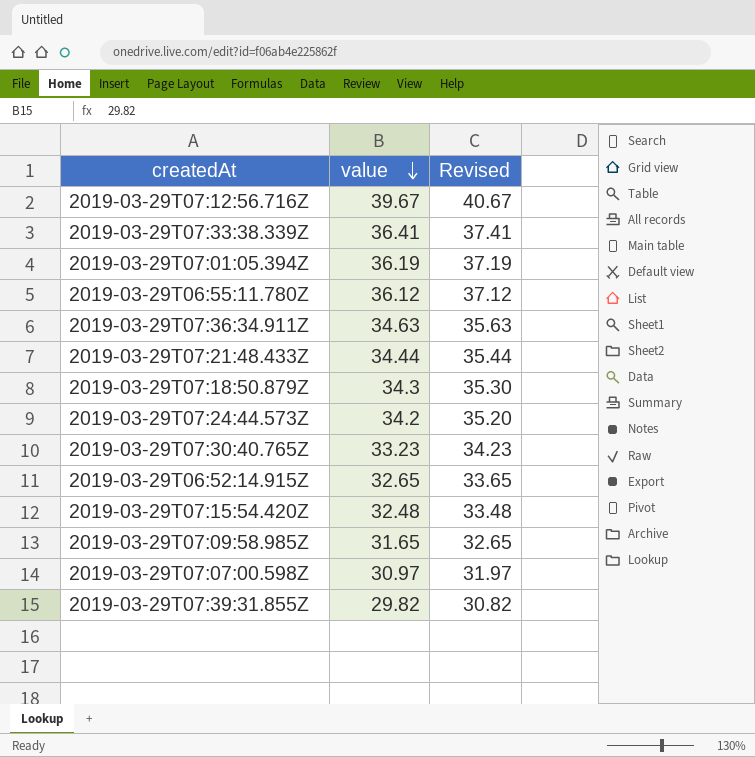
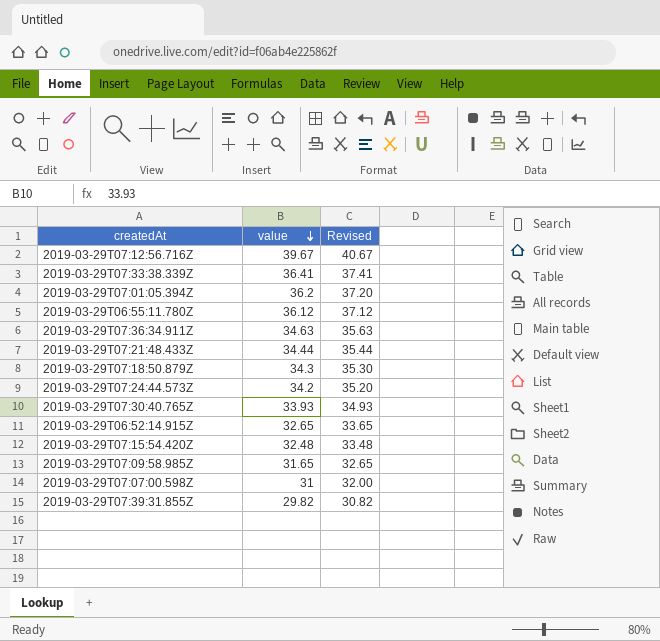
2019-03-29T07:01:05.394Z | value: 36.19 -> 36.2
2019-03-29T07:01:05.394Z | Revised: 37.19 -> 37.20
2019-03-29T07:30:40.765Z | value: 33.23 -> 33.93
2019-03-29T07:30:40.765Z | Revised: 34.23 -> 34.93
2019-03-29T07:07:00.598Z | value: 30.97 -> 31
2019-03-29T07:07:00.598Z | Revised: 31.97 -> 32.00

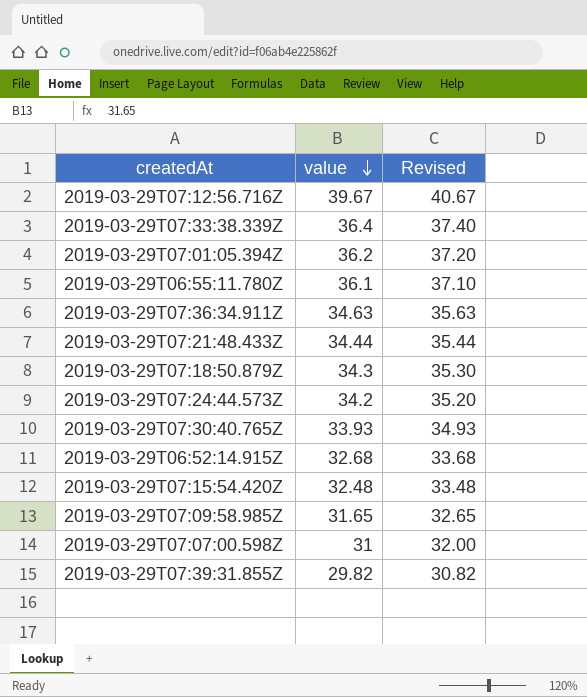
2019-03-29T07:33:38.339Z | value: 36.41 -> 36.4
2019-03-29T07:33:38.339Z | Revised: 37.41 -> 37.40
2019-03-29T06:55:11.780Z | value: 36.12 -> 36.1
2019-03-29T06:55:11.780Z | Revised: 37.12 -> 37.10
2019-03-29T06:52:14.915Z | value: 32.65 -> 32.68
2019-03-29T06:52:14.915Z | Revised: 33.65 -> 33.68

